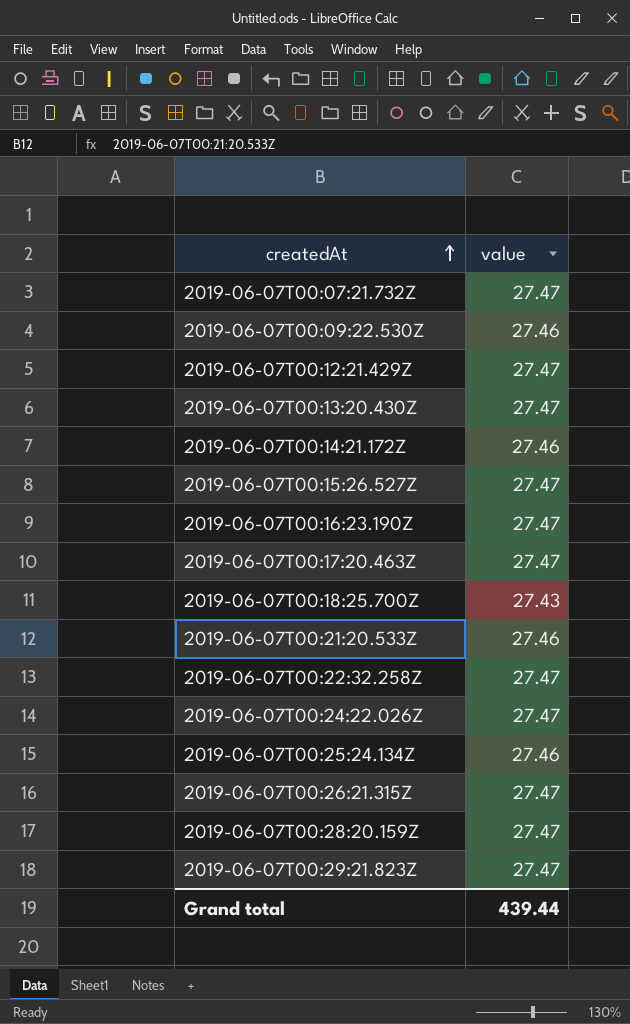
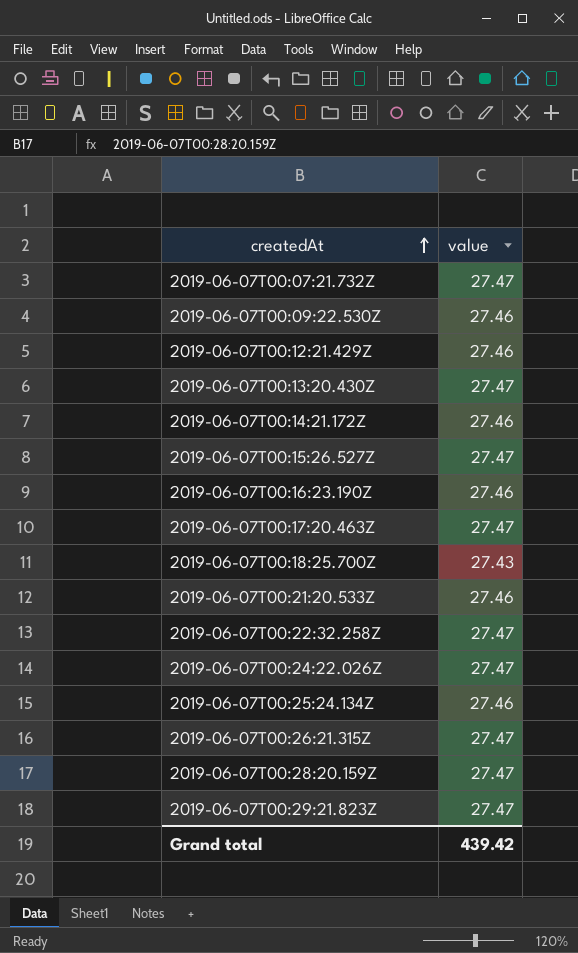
2019-06-07T00:12:21.429Z | value: 27.47 -> 27.46
2019-06-07T00:16:23.190Z | value: 27.47 -> 27.46
Grand total | value: 439.44 -> 439.42

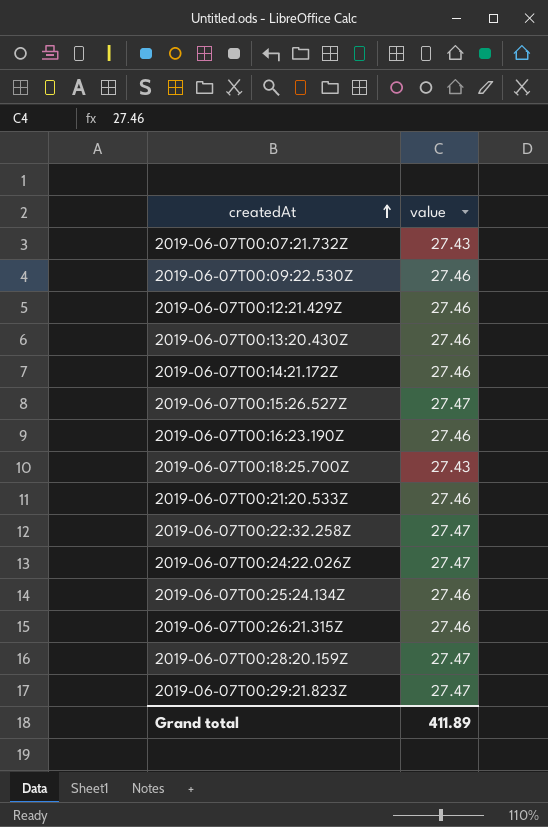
row 2019-06-07T00:17:20.463Z: 27.47 -> none
2019-06-07T00:07:21.732Z | value: 27.47 -> 27.43
2019-06-07T00:13:20.430Z | value: 27.47 -> 27.46
2019-06-07T00:26:21.315Z | value: 27.47 -> 27.46
Grand total | value: 439.42 -> 411.89

